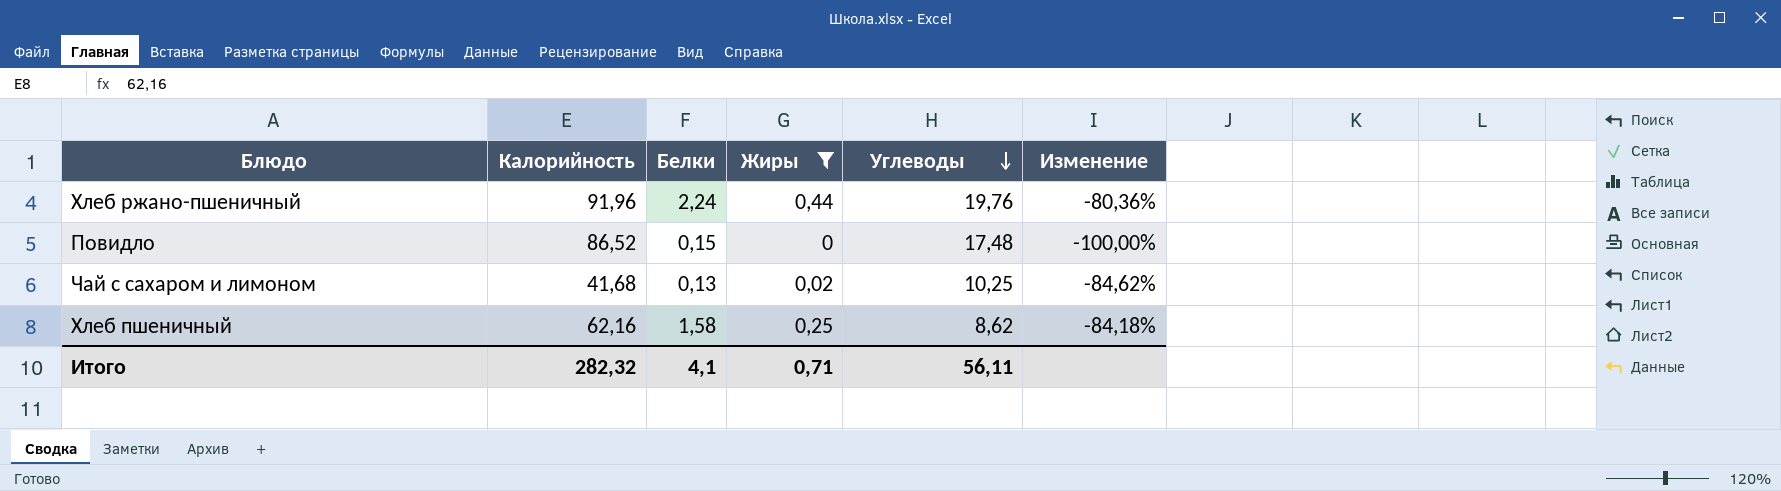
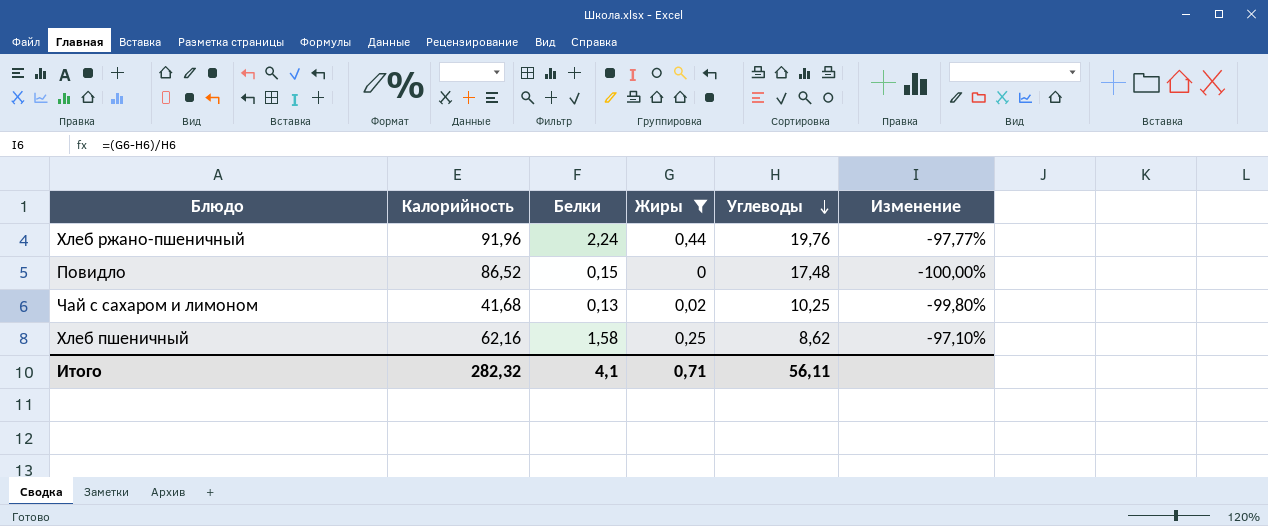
column Изменение | formula: ([Жиры] - [Белки]) / [Белки] -> ([Жиры] - [Углеводы]) / [Углеводы]

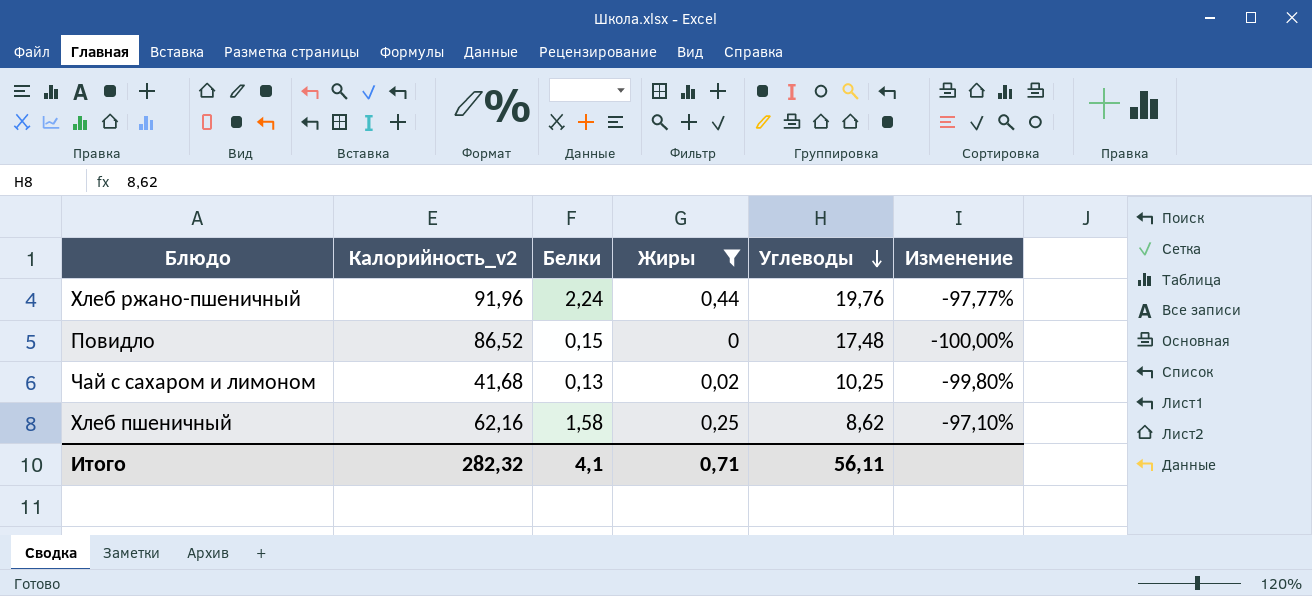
column name: Калорийность -> Калорийность_v2

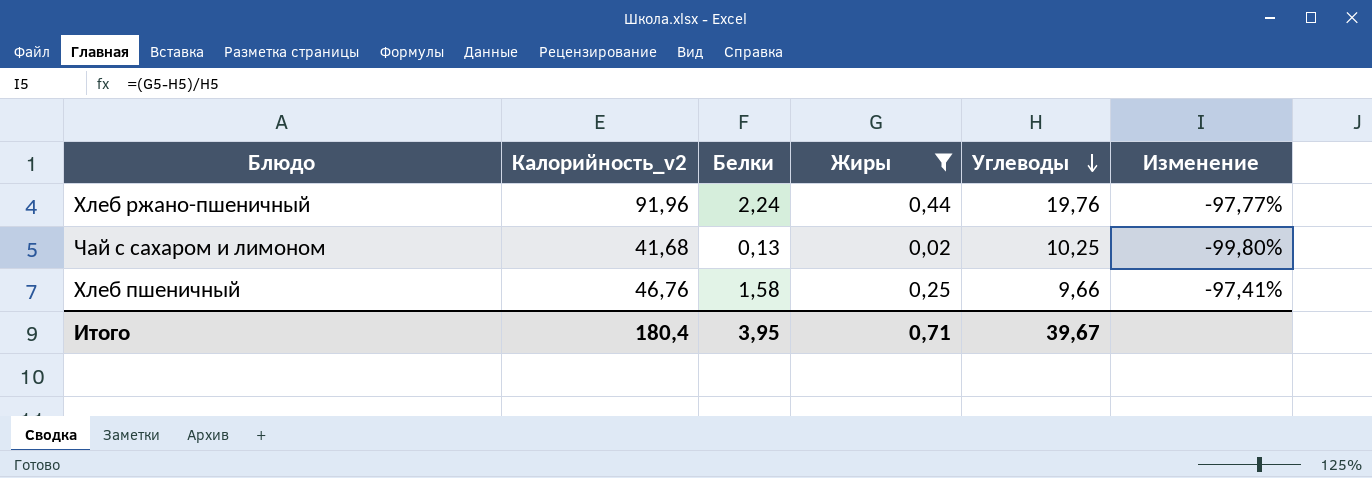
row Повидло: 86,52 | 0,15 | 0 | 17,48 | -100,00% -> none
Хлеб пшеничный | Калорийность_v2: 62,16 -> 46,76
Хлеб пшеничный | Углеводы: 8,62 -> 9,66
Хлеб пшеничный | Изменение: -97,10% -> -97,41%
Итого | Калорийность_v2: 282,32 -> 180,4
Итого | Белки: 4,1 -> 3,95
Итого | Углеводы: 56,11 -> 39,67

